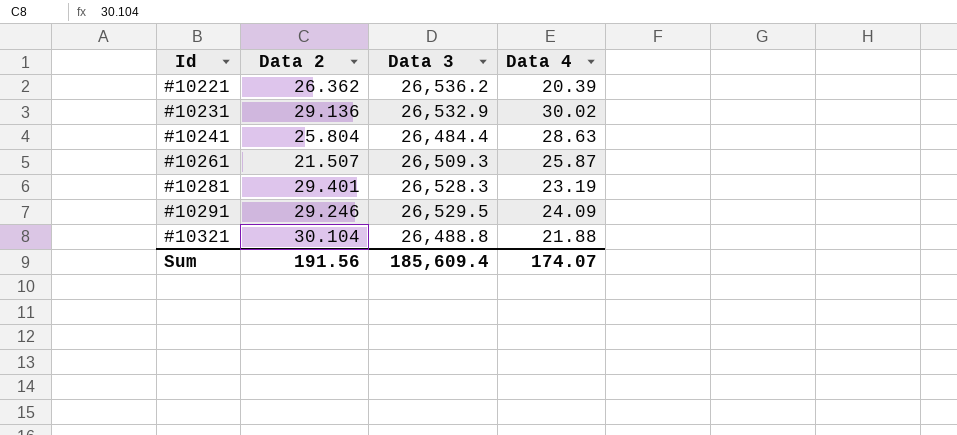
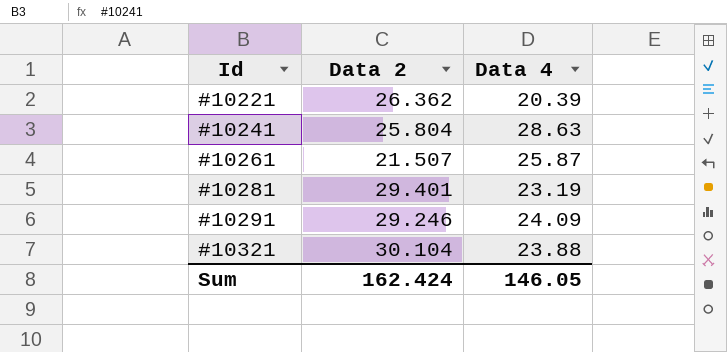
column Data 3 | position: 3 -> none
row #10231: 29.136 | 26,532.9 | 30.02 -> none
#10321 | Data 4: 21.88 -> 23.88
Sum | Data 2: 191.56 -> 162.424
Sum | Data 4: 174.07 -> 146.05

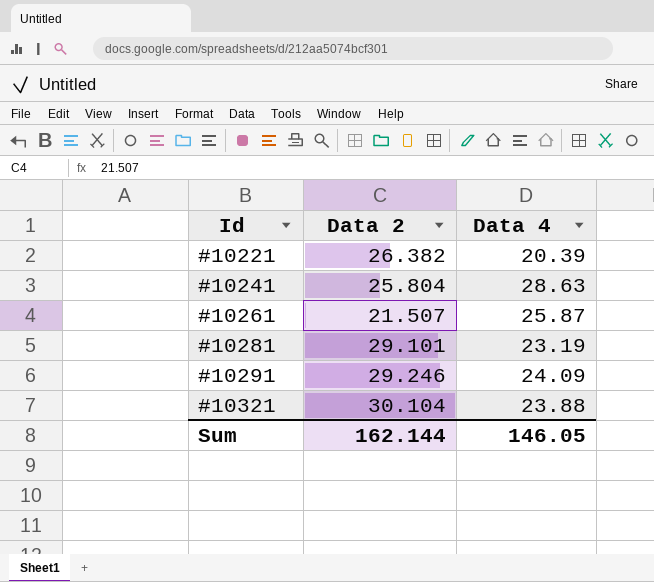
#10221 | Data 2: 26.362 -> 26.382
#10281 | Data 2: 29.401 -> 29.101
Sum | Data 2: 162.424 -> 162.144

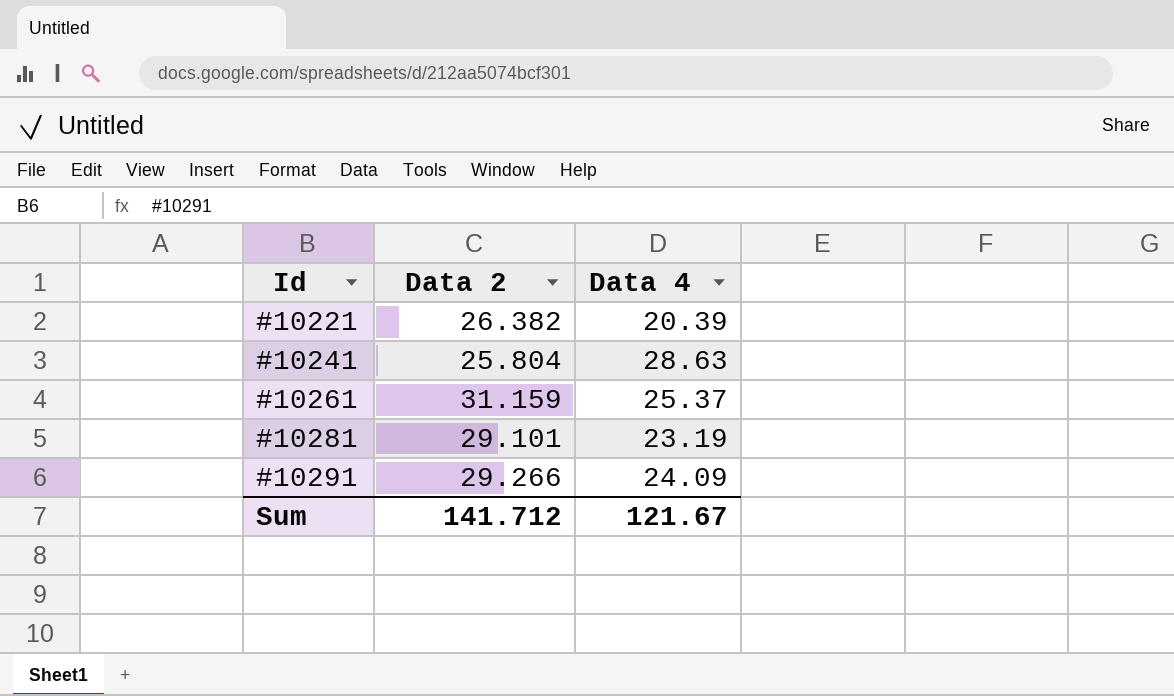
row #10321: 30.104 | 23.88 -> none
#10261 | Data 2: 21.507 -> 31.159
#10261 | Data 4: 25.87 -> 25.37
#10291 | Data 2: 29.246 -> 29.266
Sum | Data 2: 162.144 -> 141.712
Sum | Data 4: 146.05 -> 121.67

